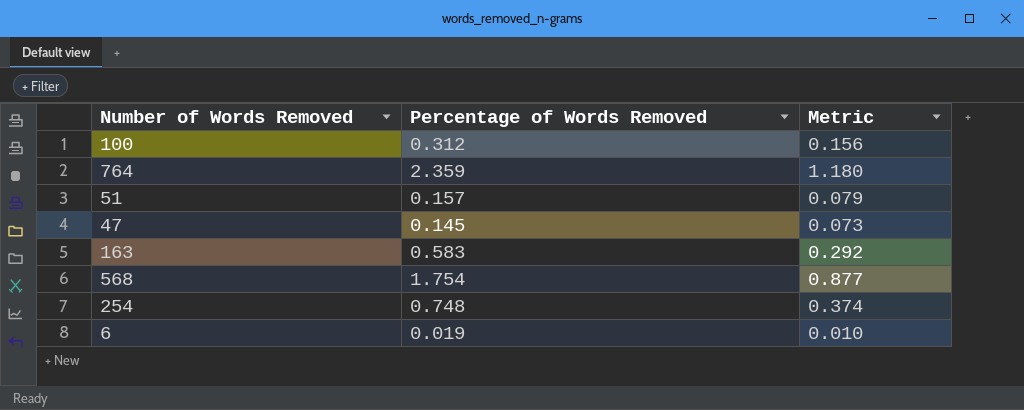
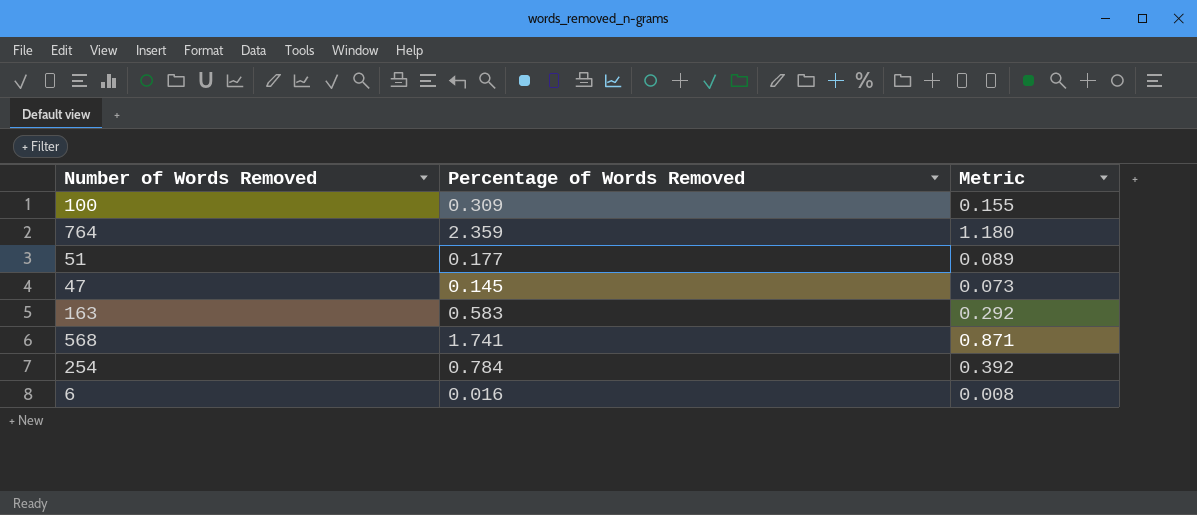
100 | Percentage of Words Removed: 0.312 -> 0.309
100 | Metric: 0.156 -> 0.155
51 | Percentage of Words Removed: 0.157 -> 0.177
51 | Metric: 0.079 -> 0.089
568 | Percentage of Words Removed: 1.754 -> 1.741
568 | Metric: 0.877 -> 0.871
254 | Percentage of Words Removed: 0.748 -> 0.784
254 | Metric: 0.374 -> 0.392
6 | Percentage of Words Removed: 0.019 -> 0.016
6 | Metric: 0.010 -> 0.008

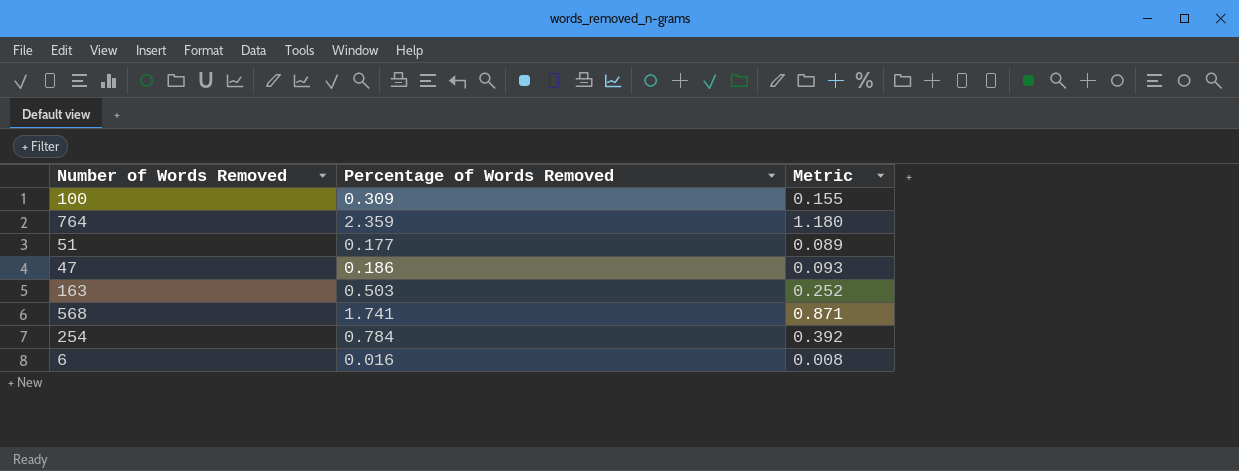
47 | Percentage of Words Removed: 0.145 -> 0.186
47 | Metric: 0.073 -> 0.093
163 | Percentage of Words Removed: 0.583 -> 0.503
163 | Metric: 0.292 -> 0.252

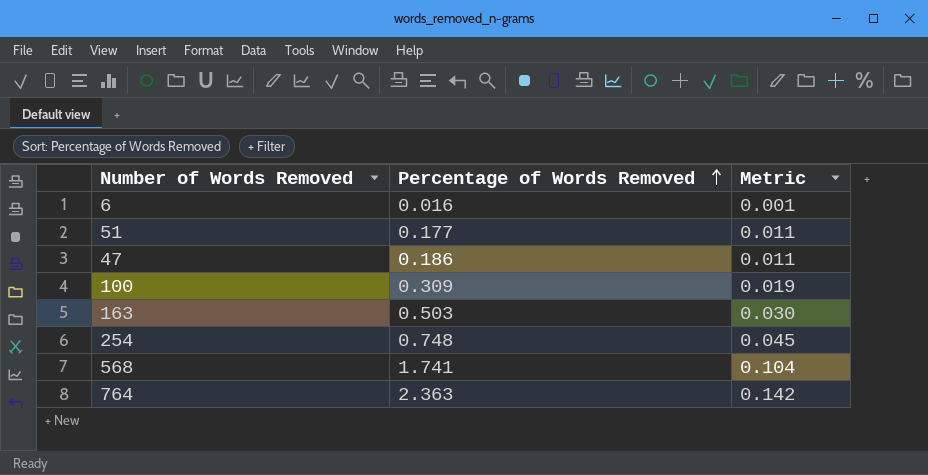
row order: none -> Percentage of Words Removed ascending
column Metric | formula: [Percentage of Words Removed] * 0.5 -> [Percentage of Words Removed] * 0.06
254 | Percentage of Words Removed: 0.784 -> 0.748
764 | Percentage of Words Removed: 2.359 -> 2.363

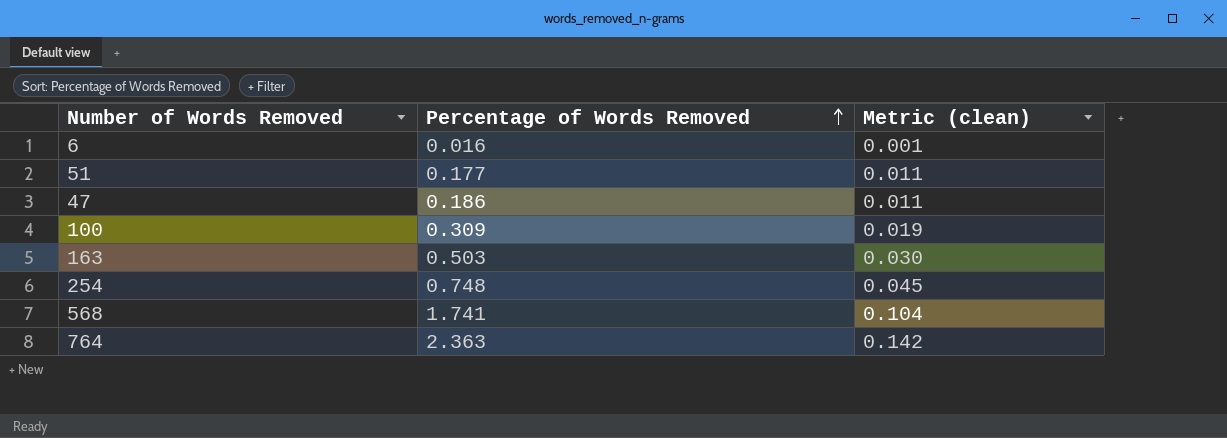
column name: Metric -> Metric (clean)

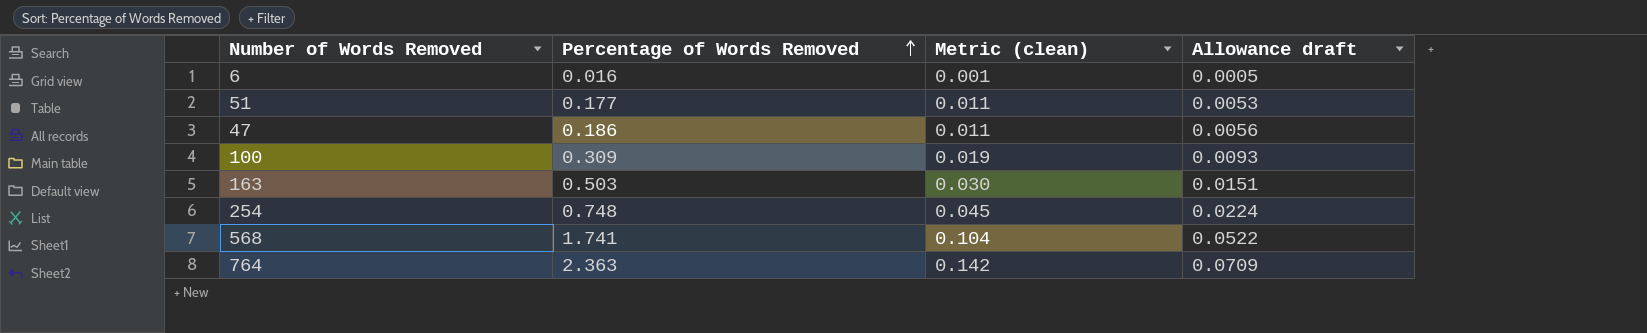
column Allowance draft | formula: none -> [Percentage of Words Removed] * 0.03

